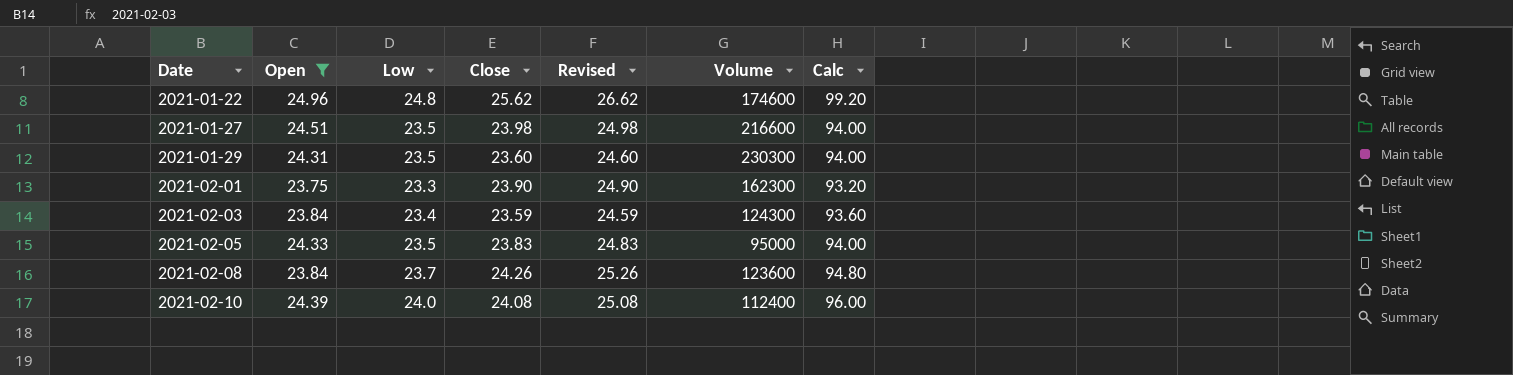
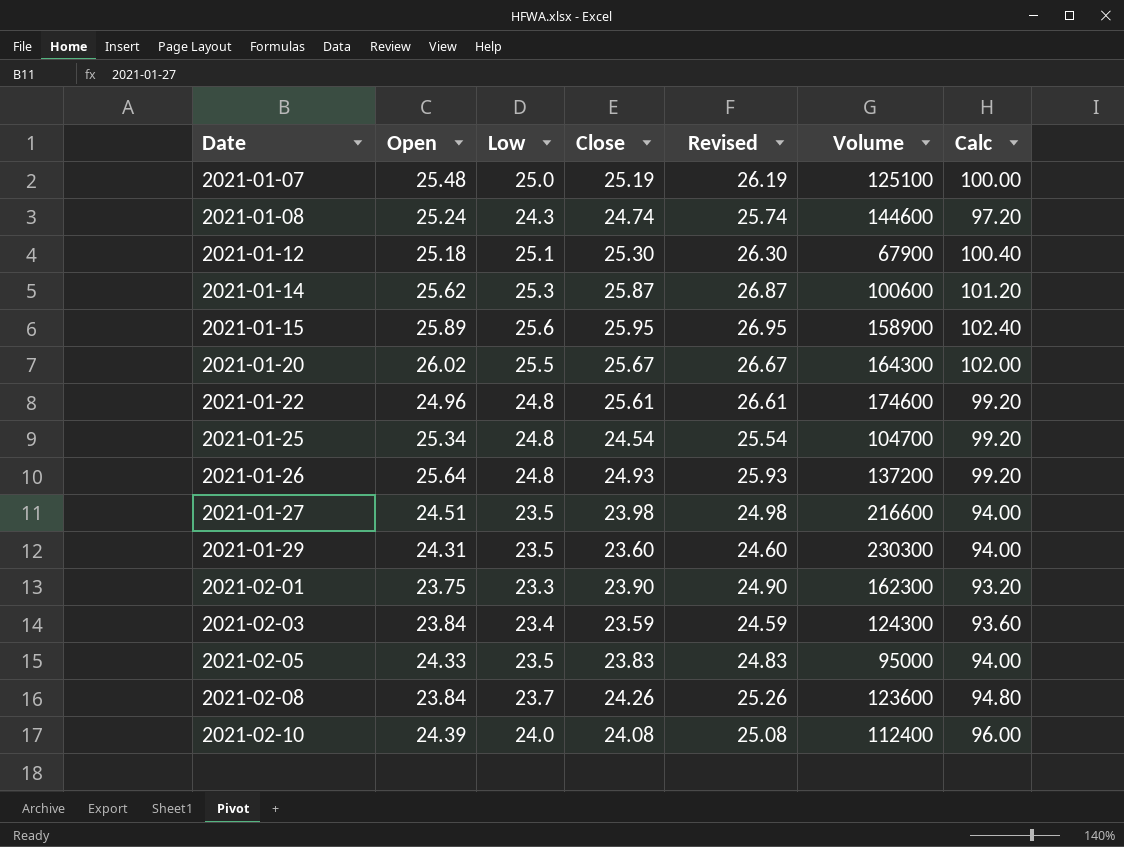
filter: Open <= 24.96 -> none
2021-01-22 | Close: 25.62 -> 25.61
2021-01-22 | Revised: 26.62 -> 26.61

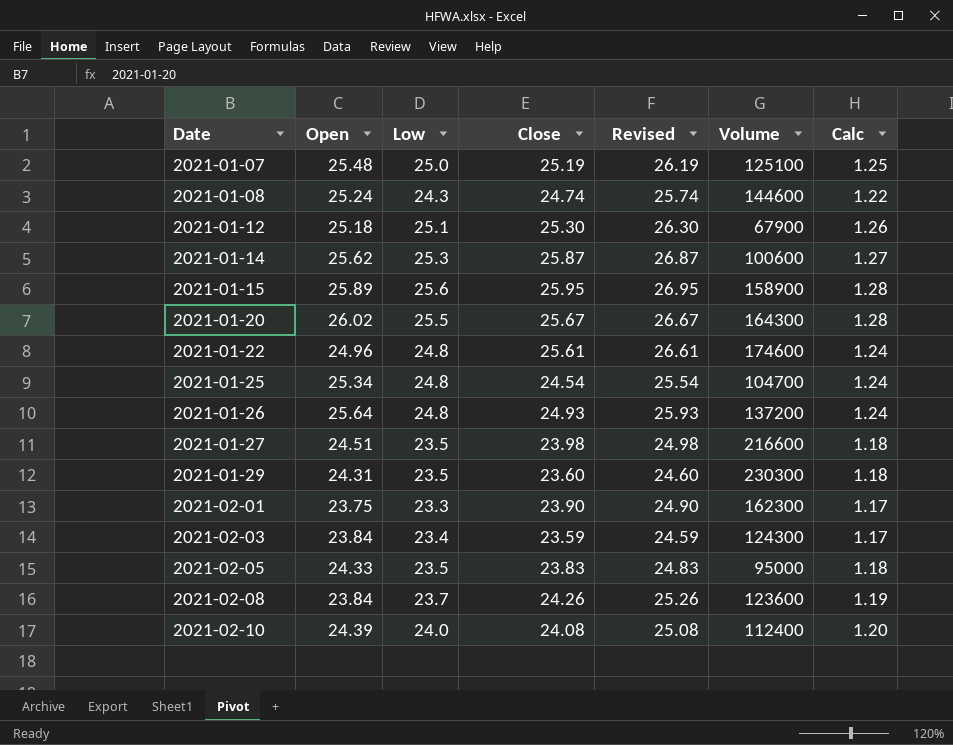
column Calc | formula: [Low] * 4 -> [Low] * 0.05

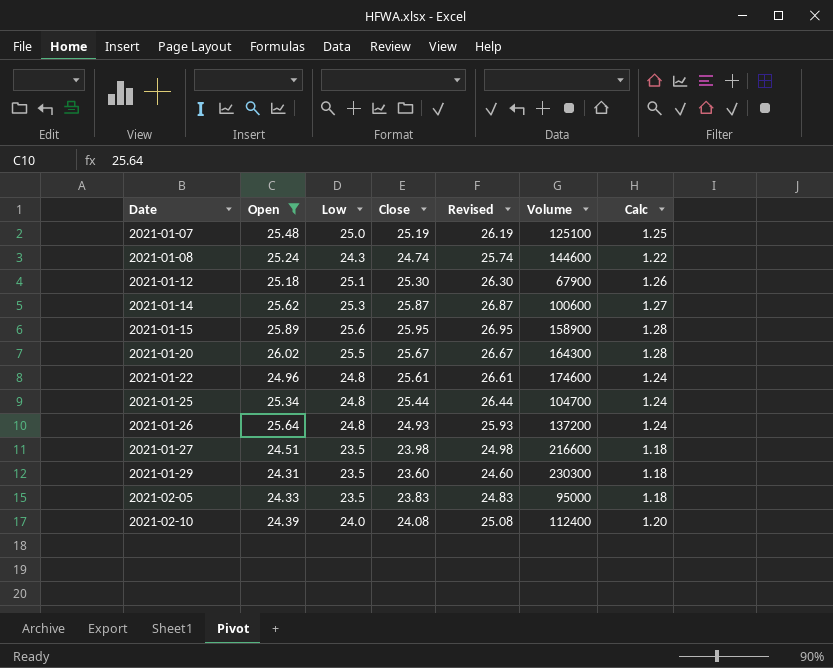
filter: none -> Open >= 24.31
2021-01-25 | Close: 24.54 -> 25.44
2021-01-25 | Revised: 25.54 -> 26.44

